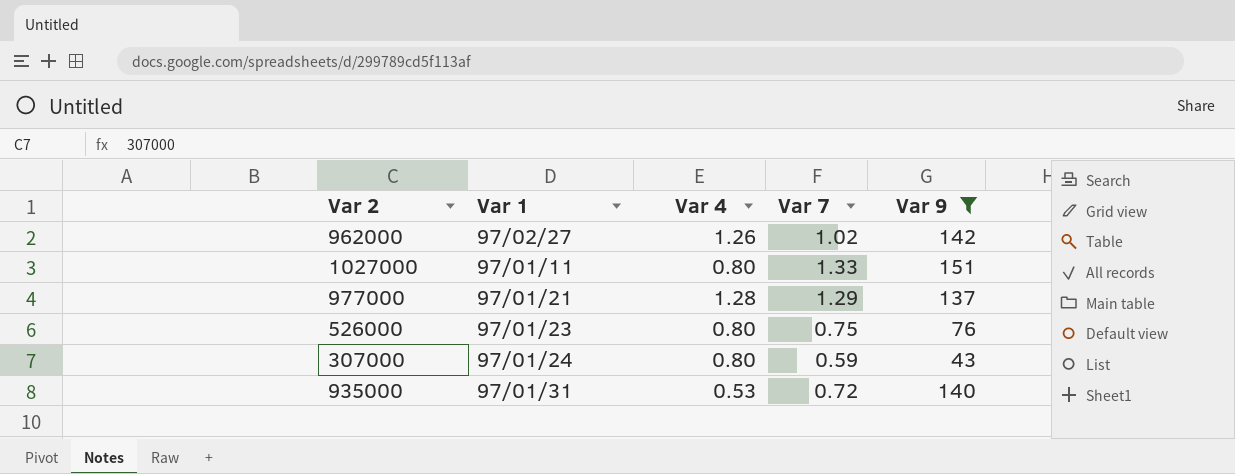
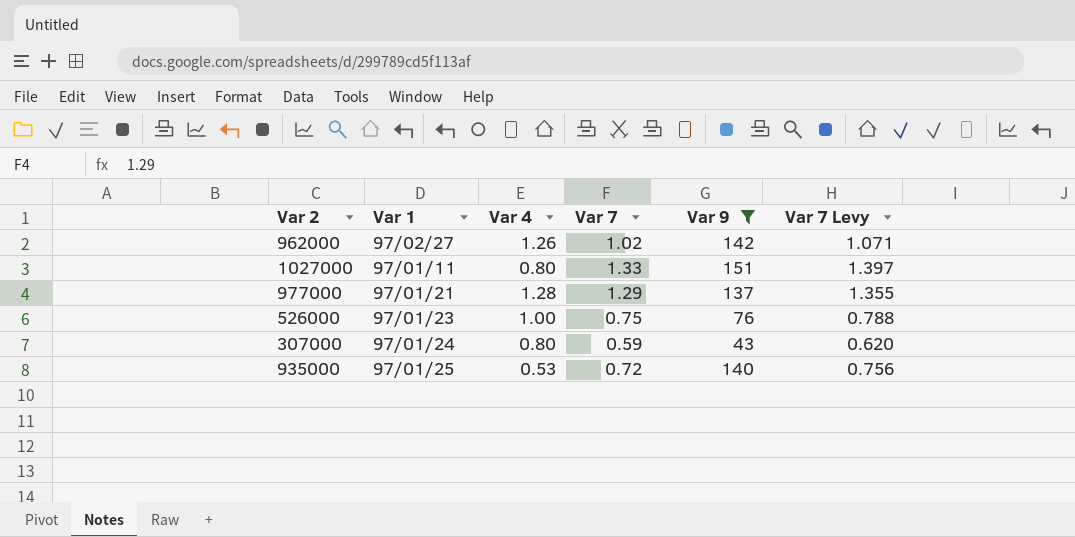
column Var 7 Levy | formula: none -> [Var 7] * 1.05
526000 | Var 4: 0.80 -> 1.00
935000 | Var 1: 97/01/31 -> 97/01/25

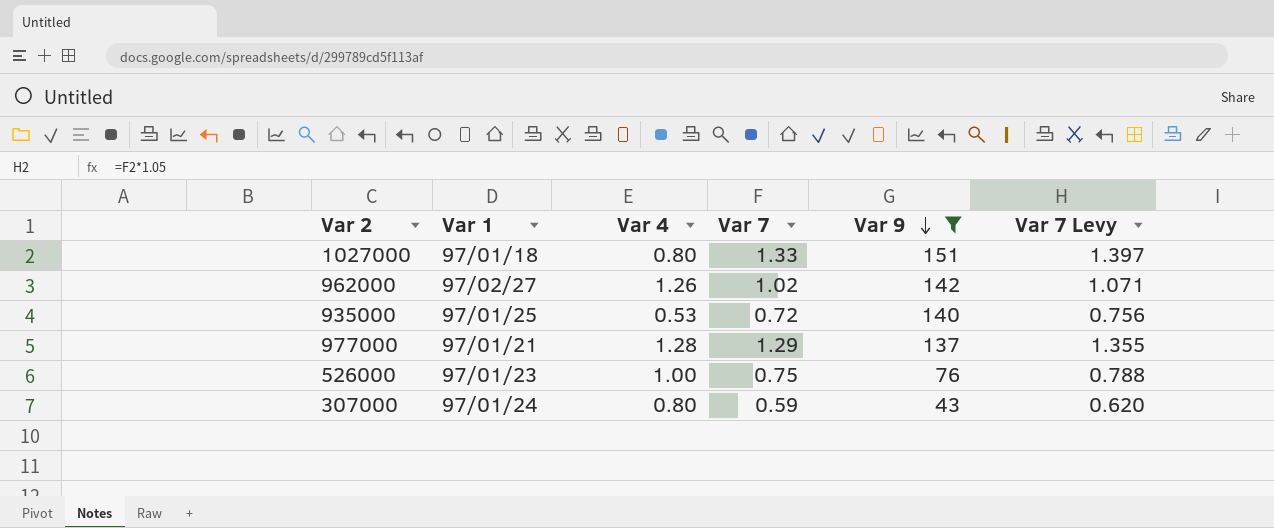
row order: none -> Var 9 descending
1027000 | Var 1: 97/01/11 -> 97/01/18

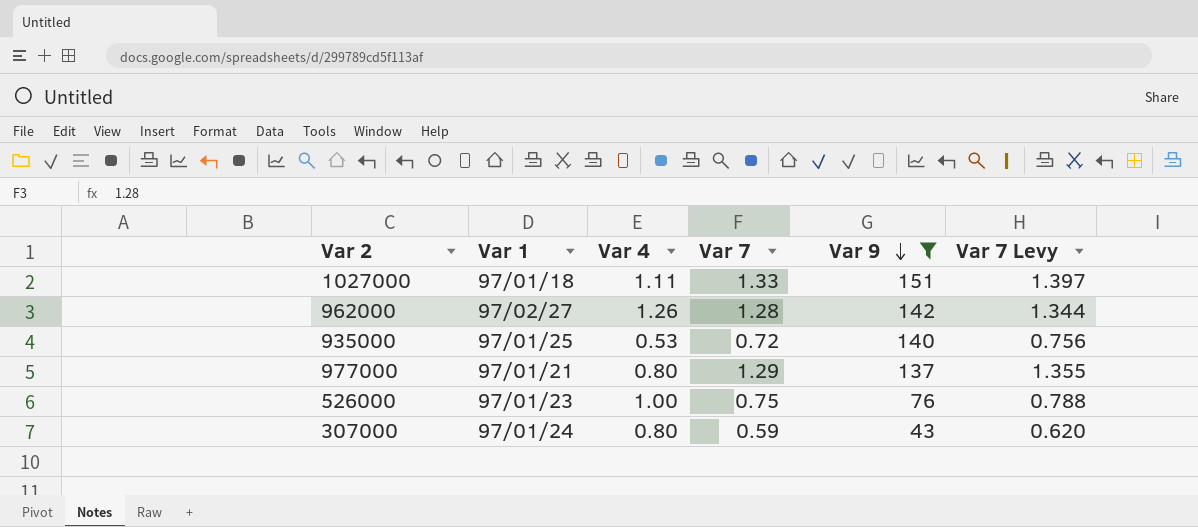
1027000 | Var 4: 0.80 -> 1.11
962000 | Var 7: 1.02 -> 1.28
962000 | Var 7 Levy: 1.071 -> 1.344
977000 | Var 4: 1.28 -> 0.80

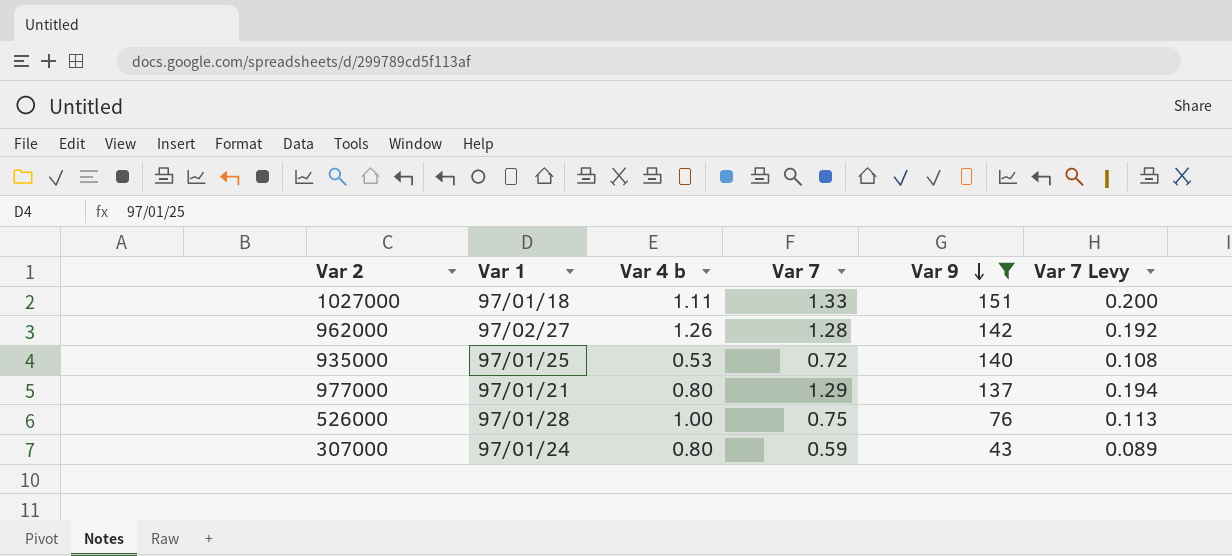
column name: Var 4 -> Var 4 b
column Var 7 Levy | formula: [Var 7] * 1.05 -> [Var 7] * 0.15
526000 | Var 1: 97/01/23 -> 97/01/28

